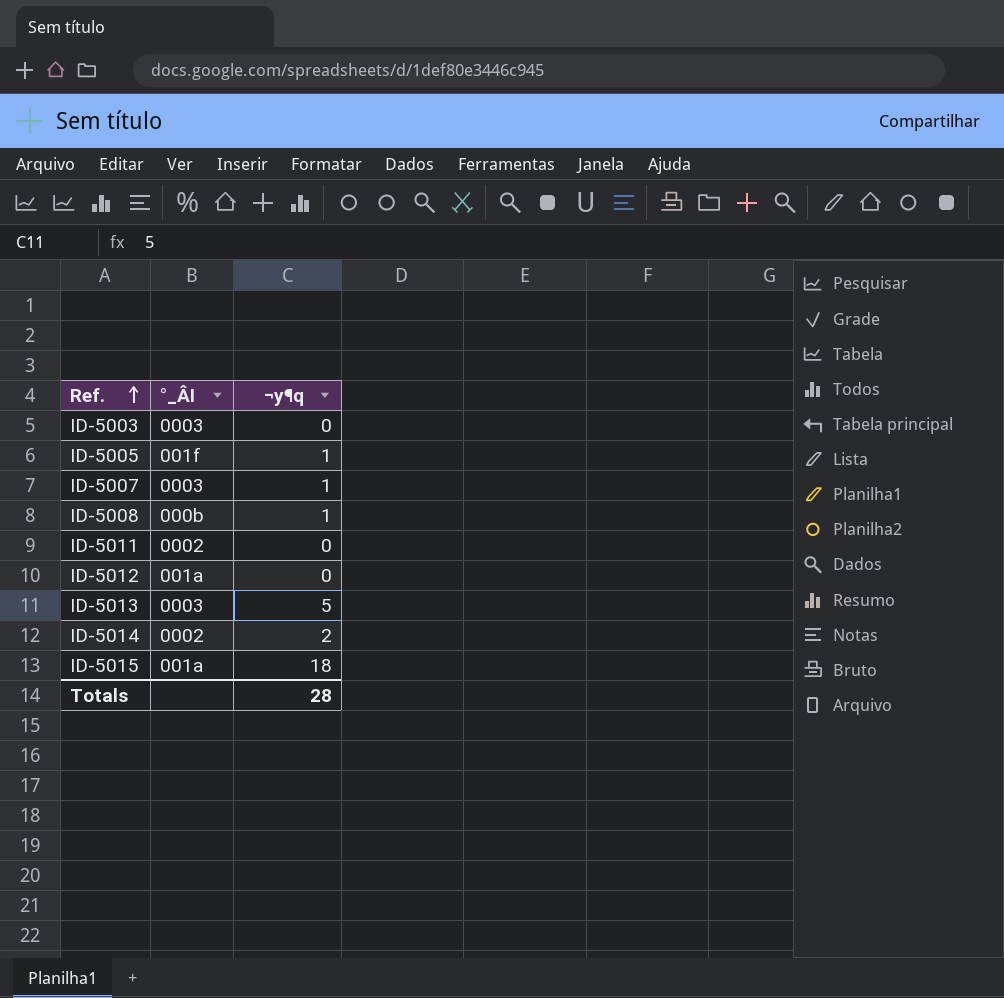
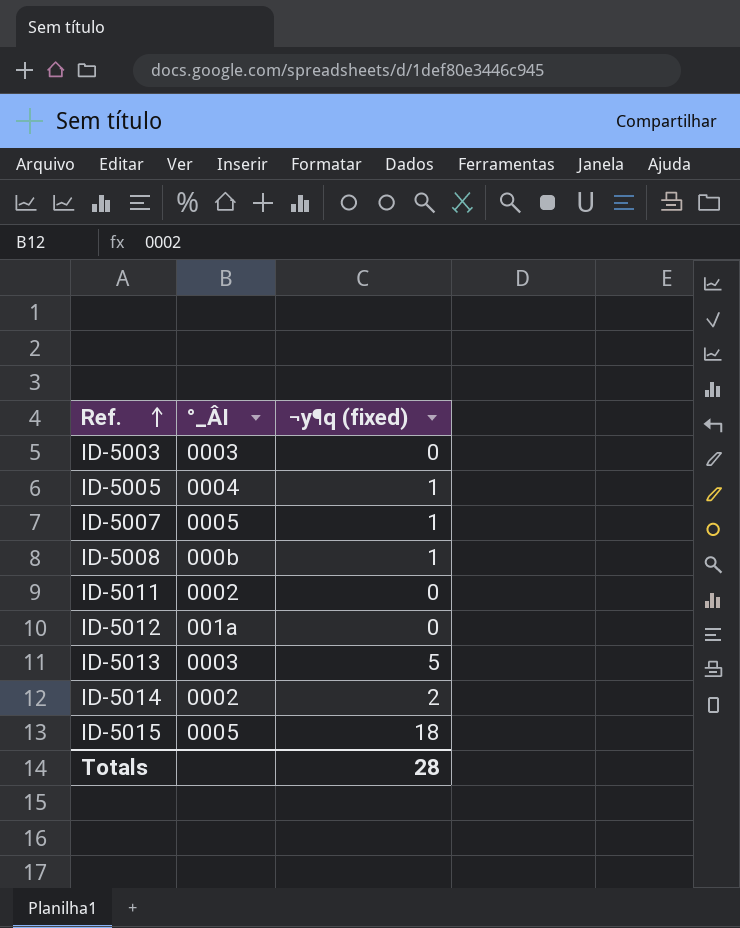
column name: ¬y¶q -> ¬y¶q (fixed)
ID-5005 | °_ÂI: 001f -> 0004
ID-5007 | °_ÂI: 0003 -> 0005
ID-5015 | °_ÂI: 001a -> 0005

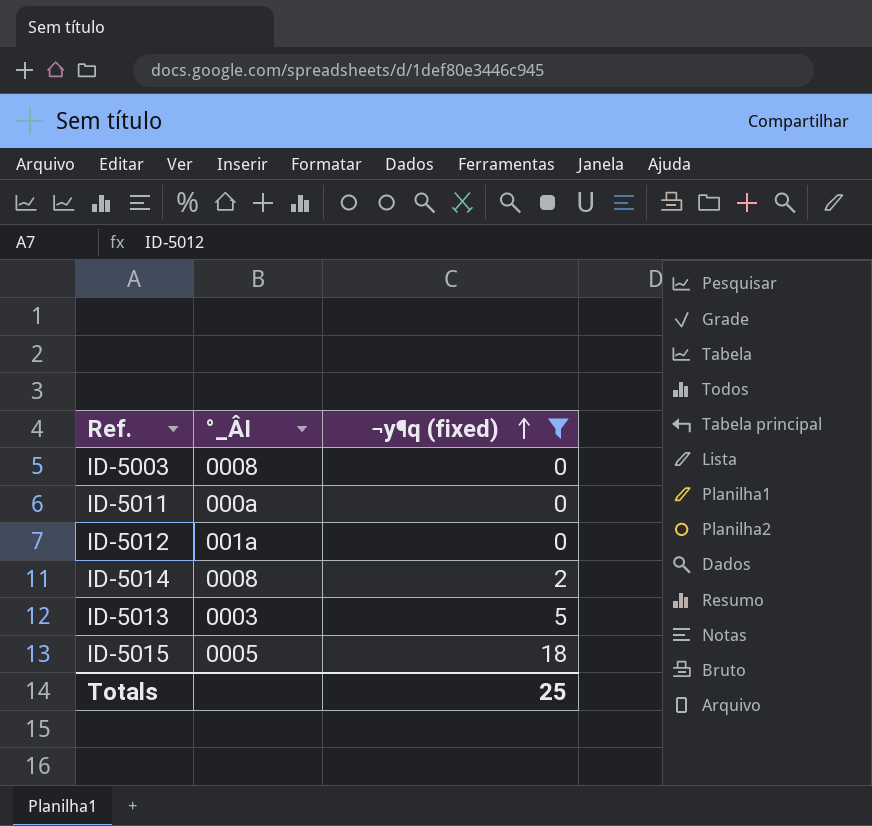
filter: none -> ¬y¶q (fixed) != 1
row order: Ref. ascending -> ¬y¶q (fixed) ascending
ID-5003 | °_ÂI: 0003 -> 0008
ID-5011 | °_ÂI: 0002 -> 000a
ID-5014 | °_ÂI: 0002 -> 0008
Totals | ¬y¶q (fixed): 28 -> 25

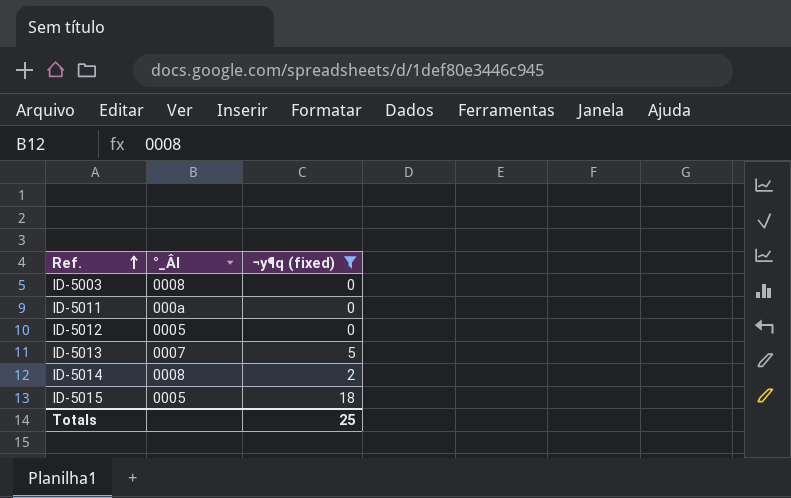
row order: ¬y¶q (fixed) ascending -> Ref. ascending
ID-5012 | °_ÂI: 001a -> 0005
ID-5013 | °_ÂI: 0003 -> 0007

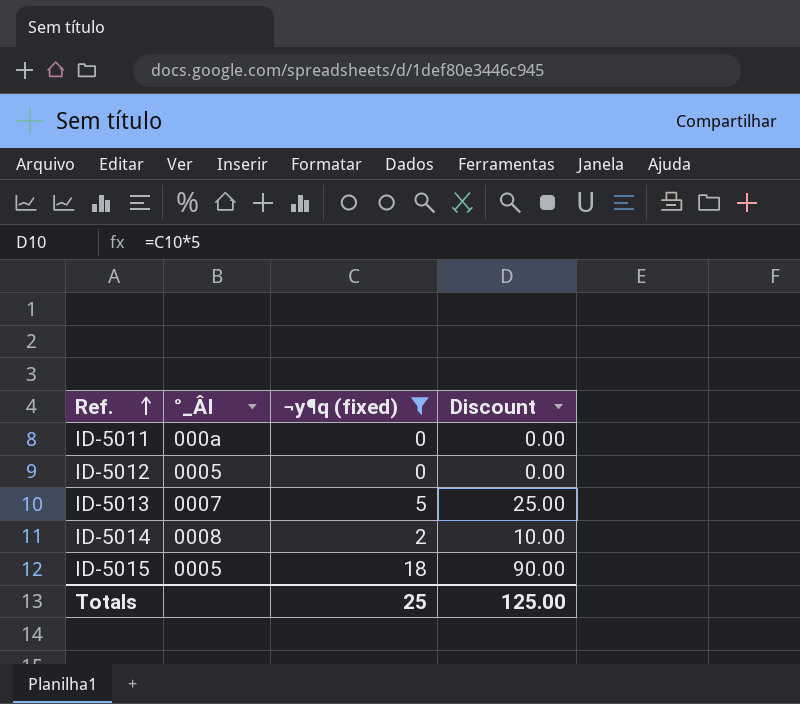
column Discount | formula: none -> [¬y¶q (fixed)] * 5
row ID-5003: 0008 | 0 -> none

